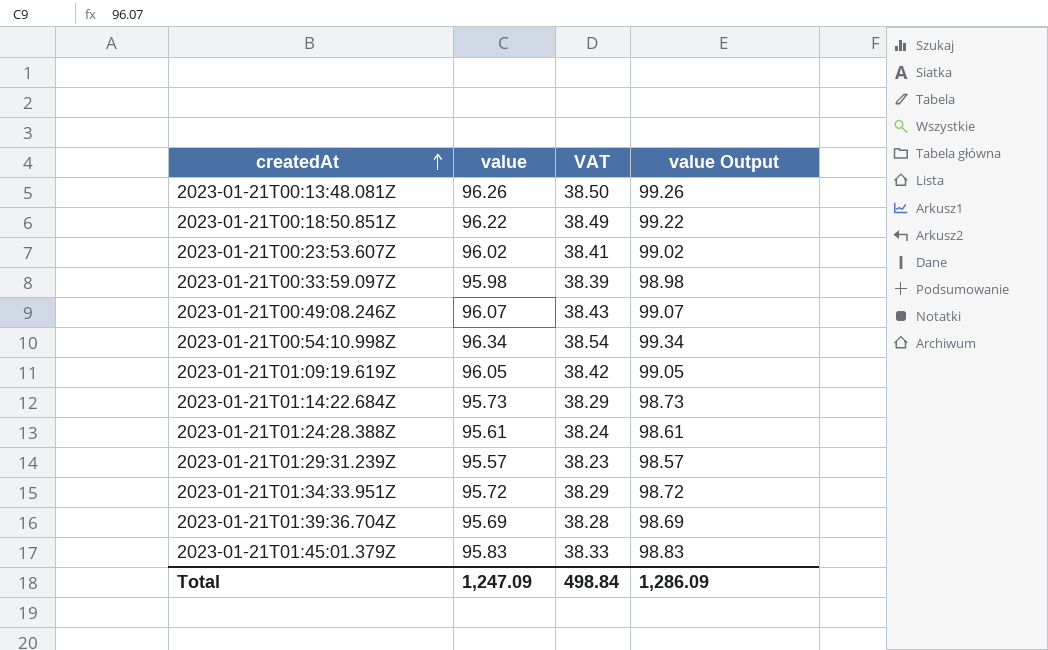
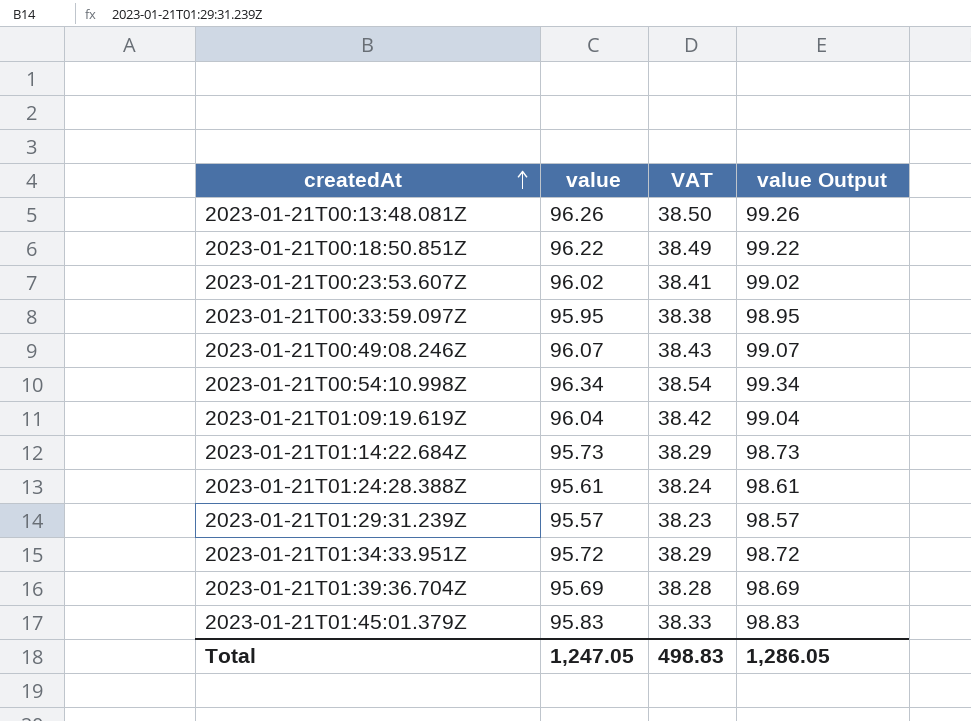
2023-01-21T00:33:59.097Z | value: 95.98 -> 95.95
2023-01-21T00:33:59.097Z | VAT: 38.39 -> 38.38
2023-01-21T00:33:59.097Z | value Output: 98.98 -> 98.95
2023-01-21T01:09:19.619Z | value: 96.05 -> 96.04
2023-01-21T01:09:19.619Z | value Output: 99.05 -> 99.04
Total | value: 1,247.09 -> 1,247.05
Total | VAT: 498.84 -> 498.83
Total | value Output: 1,286.09 -> 1,286.05

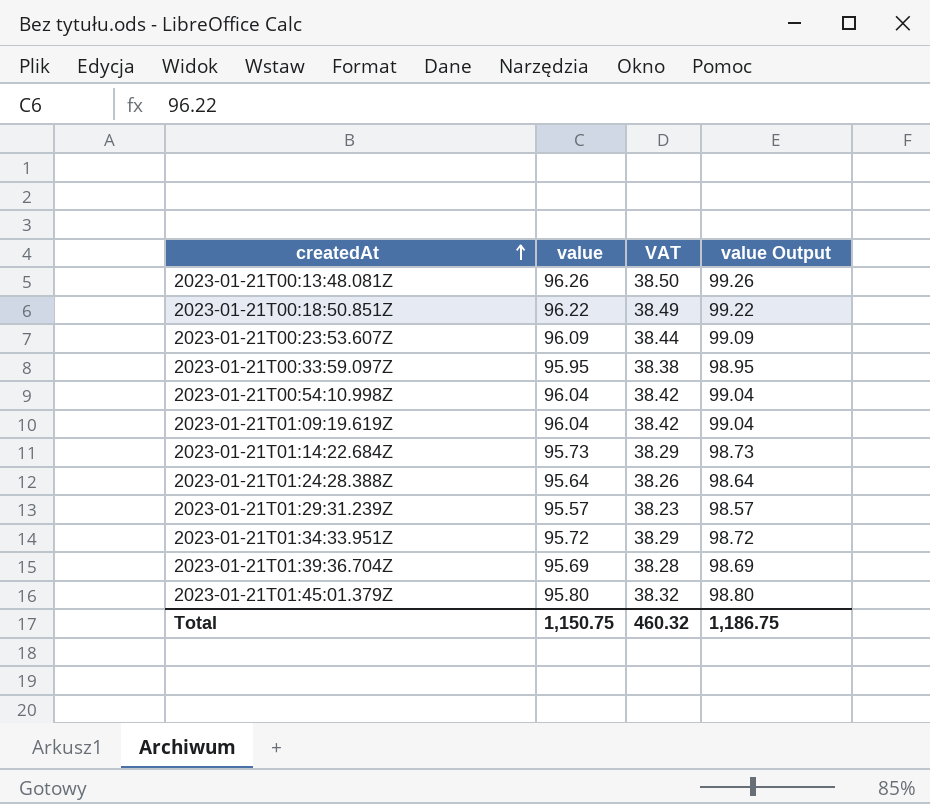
row 2023-01-21T00:49:08.246Z: 96.07 | 38.43 | 99.07 -> none
2023-01-21T00:23:53.607Z | value: 96.02 -> 96.09
2023-01-21T00:23:53.607Z | VAT: 38.41 -> 38.44
2023-01-21T00:23:53.607Z | value Output: 99.02 -> 99.09
2023-01-21T00:54:10.998Z | value: 96.34 -> 96.04
2023-01-21T00:54:10.998Z | VAT: 38.54 -> 38.42
2023-01-21T00:54:10.998Z | value Output: 99.34 -> 99.04
2023-01-21T01:24:28.388Z | value: 95.61 -> 95.64
2023-01-21T01:24:28.388Z | VAT: 38.24 -> 38.26
2023-01-21T01:24:28.388Z | value Output: 98.61 -> 98.64
2023-01-21T01:45:01.379Z | value: 95.83 -> 95.80
2023-01-21T01:45:01.379Z | VAT: 38.33 -> 38.32
2023-01-21T01:45:01.379Z | value Output: 98.83 -> 98.80
Total | value: 1,247.05 -> 1,150.75
Total | VAT: 498.83 -> 460.32
Total | value Output: 1,286.05 -> 1,186.75

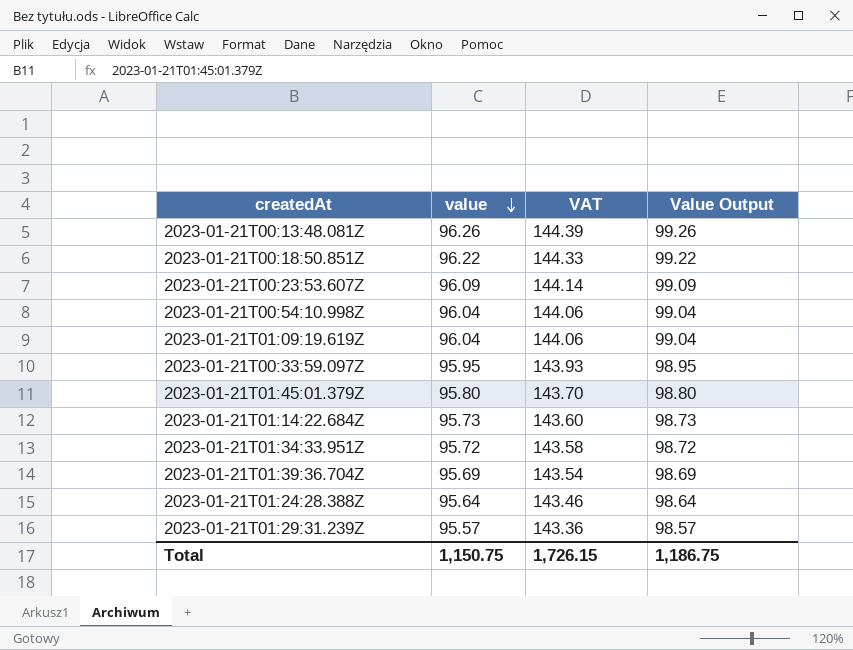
row order: createdAt ascending -> value descending
column VAT | formula: [value] * 0.4 -> [value] * 1.5
column name: value Output -> Value Output
Total | VAT: 460.32 -> 1,726.15

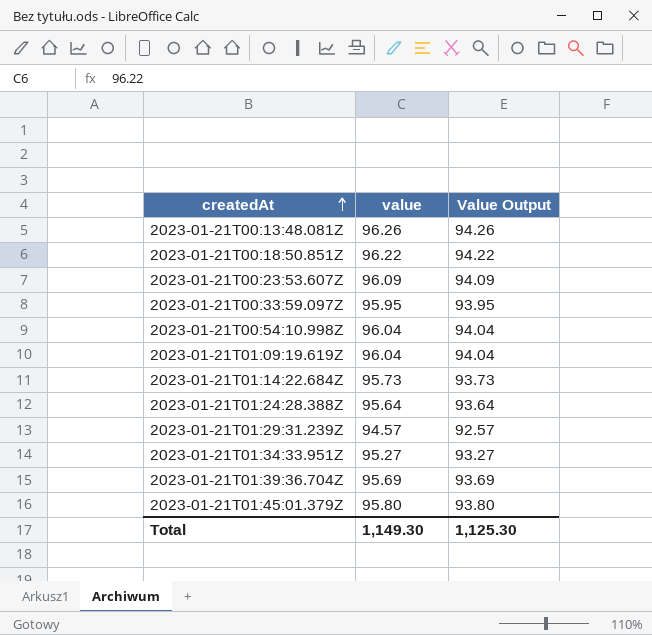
row order: value descending -> createdAt ascending
column VAT | formula: [value] * 1.5 -> none
column Value Output | formula: [value] + 3 -> [value] - 2
2023-01-21T01:29:31.239Z | value: 95.57 -> 94.57
2023-01-21T01:34:33.951Z | value: 95.72 -> 95.27
Total | value: 1,150.75 -> 1,149.30
Total | Value Output: 1,186.75 -> 1,125.30

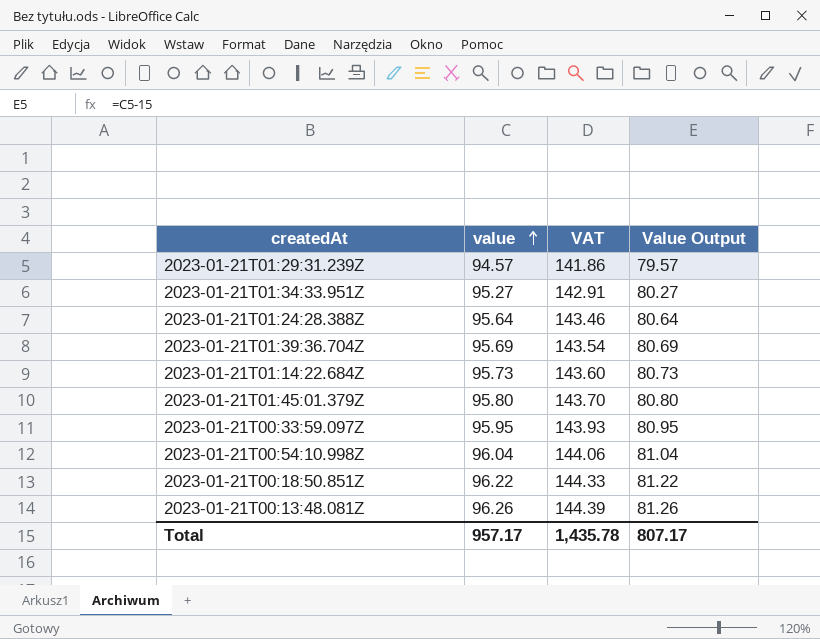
row order: createdAt ascending -> value ascending
column VAT | formula: none -> [value] * 1.5
column Value Output | formula: [value] - 2 -> [value] - 15
row 2023-01-21T00:23:53.607Z: 96.09 | 94.09 -> none
row 2023-01-21T01:09:19.619Z: 96.04 | 94.04 -> none
Total | value: 1,149.30 -> 957.17
Total | Value Output: 1,125.30 -> 807.17

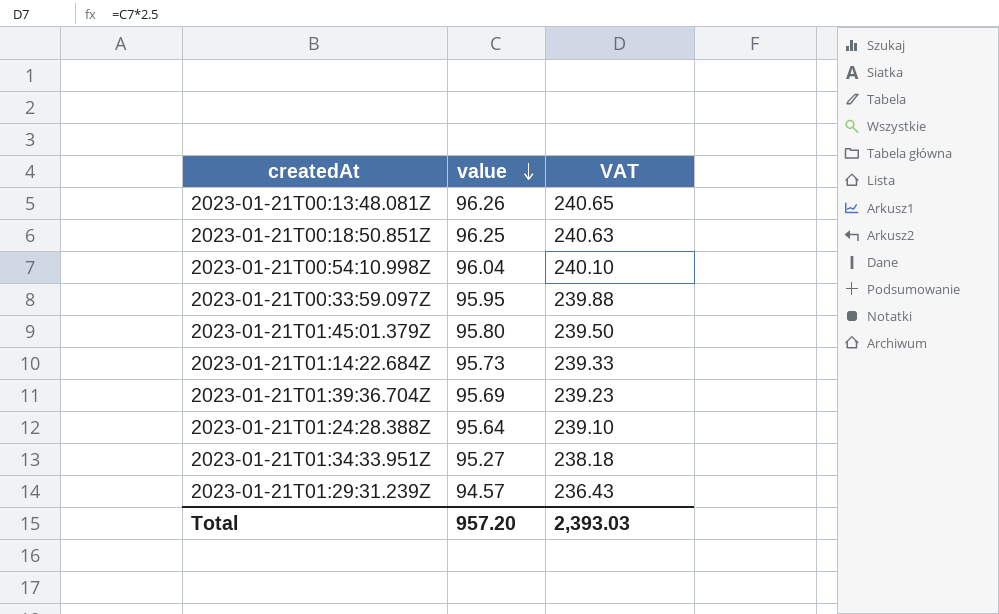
row order: value ascending -> value descending
column Value Output | formula: [value] - 15 -> none
column VAT | formula: [value] * 1.5 -> [value] * 2.5
2023-01-21T00:18:50.851Z | value: 96.22 -> 96.25
Total | value: 957.17 -> 957.20
Total | VAT: 1,435.78 -> 2,393.03

